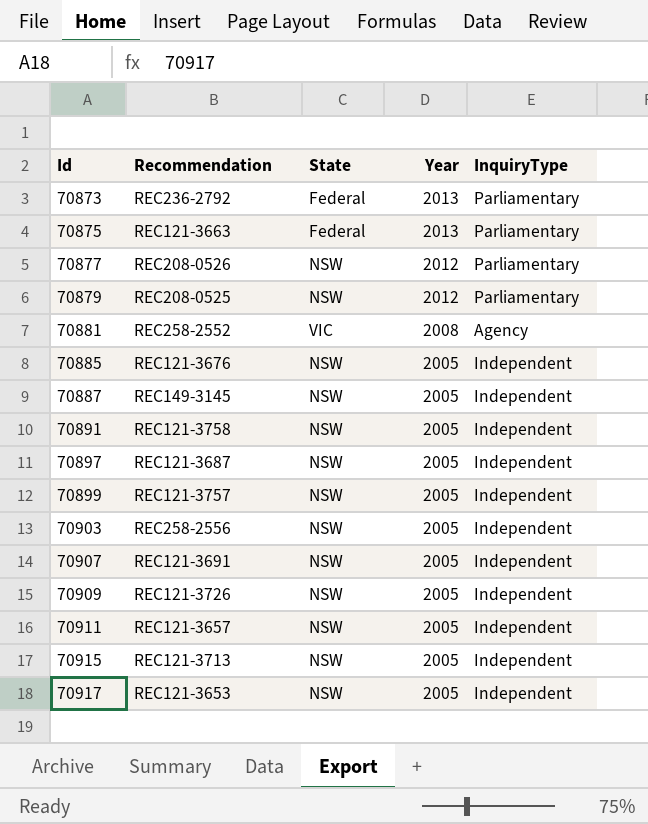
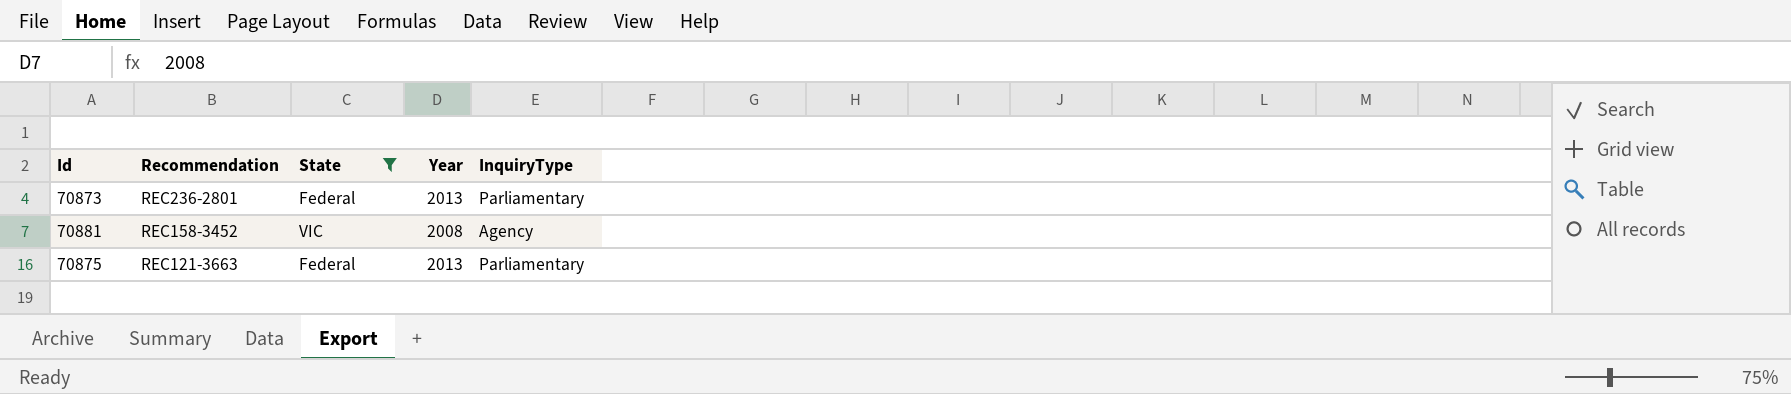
filter: none -> State != NSW
row order: Id ascending -> Recommendation descending
70873 | Recommendation: REC236-2792 -> REC236-2801
70881 | Recommendation: REC258-2552 -> REC158-3452

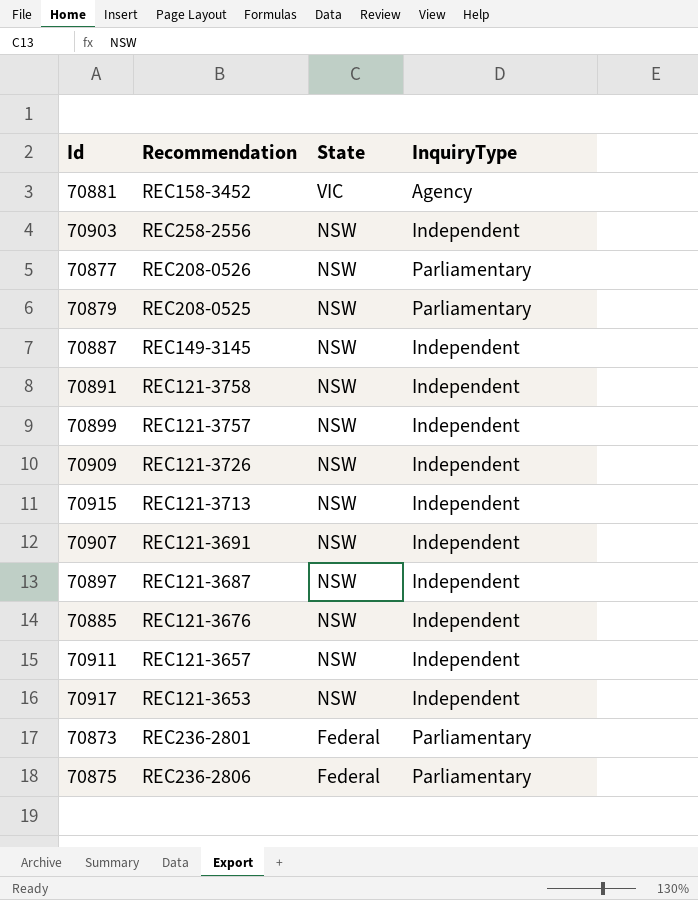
filter: State != NSW -> none
row order: Recommendation descending -> State descending
column Year | position: 4 -> none
70875 | Recommendation: REC121-3663 -> REC236-2806

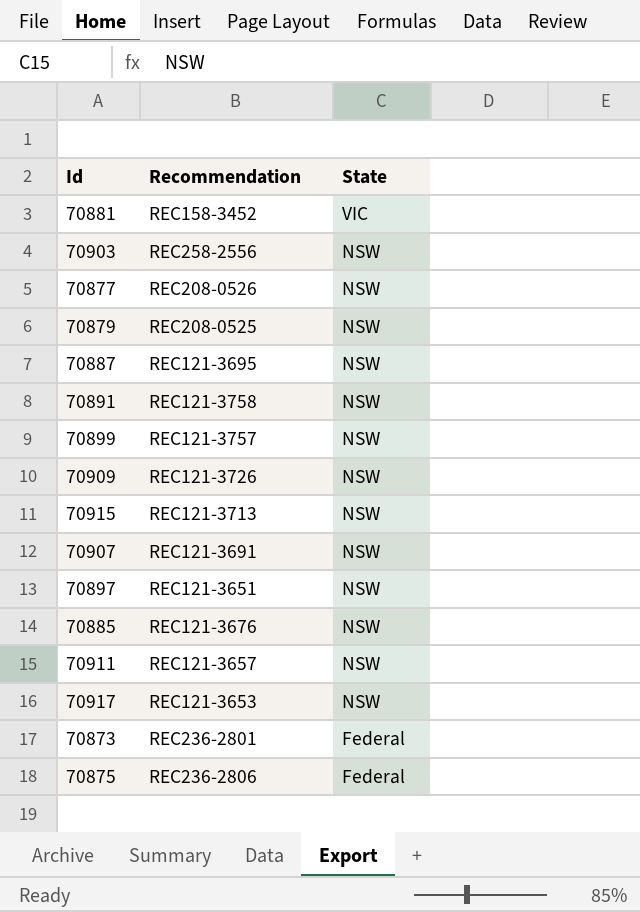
column InquiryType | position: 4 -> none
70887 | Recommendation: REC149-3145 -> REC121-3695
70897 | Recommendation: REC121-3687 -> REC121-3651

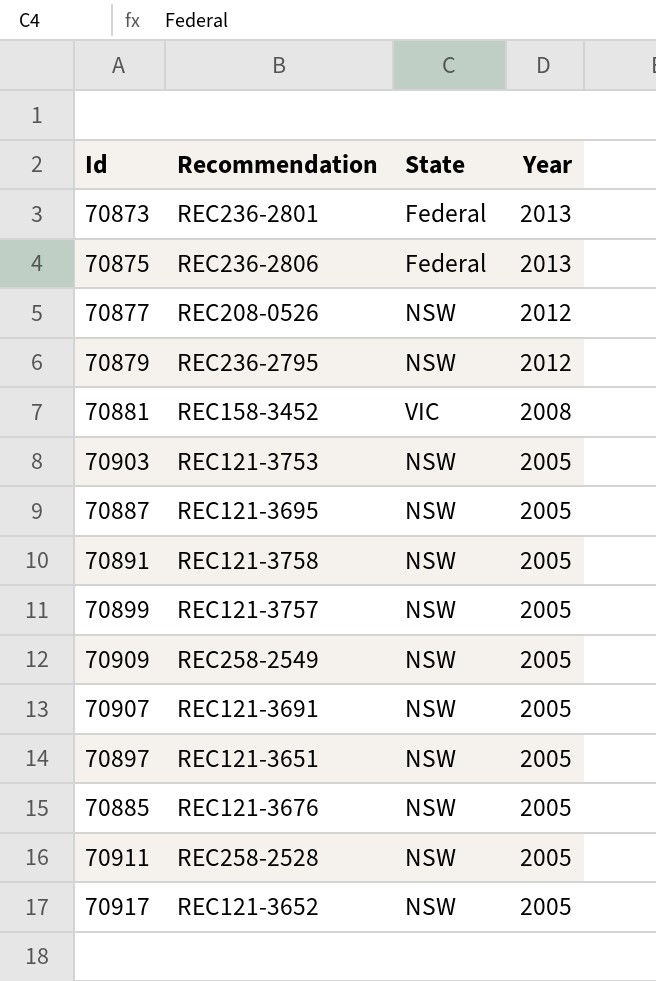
row order: State descending -> Year descending
column Year | position: none -> 4
row 70915: REC121-3713 | NSW -> none
70879 | Recommendation: REC208-0525 -> REC236-2795
70903 | Recommendation: REC258-2556 -> REC121-3753
70909 | Recommendation: REC121-3726 -> REC258-2549
70911 | Recommendation: REC121-3657 -> REC258-2528
70917 | Recommendation: REC121-3653 -> REC121-3652

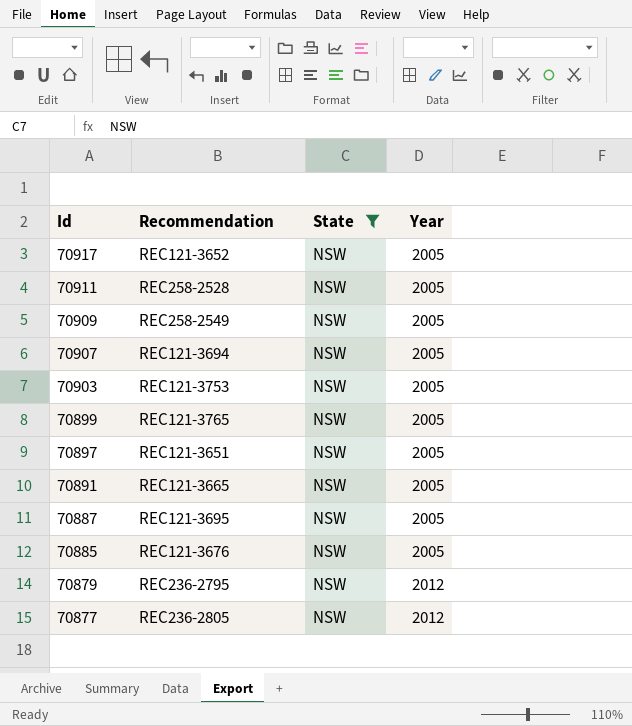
filter: none -> State = NSW
row order: Year descending -> Id descending
70907 | Recommendation: REC121-3691 -> REC121-3694
70899 | Recommendation: REC121-3757 -> REC121-3765
70891 | Recommendation: REC121-3758 -> REC121-3665
70877 | Recommendation: REC208-0526 -> REC236-2805

